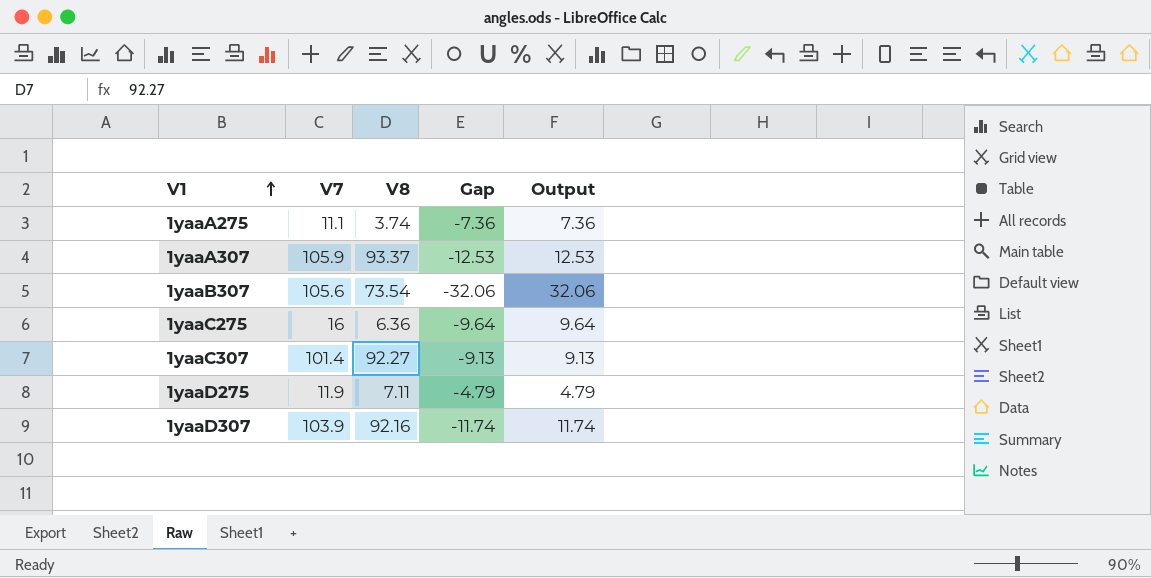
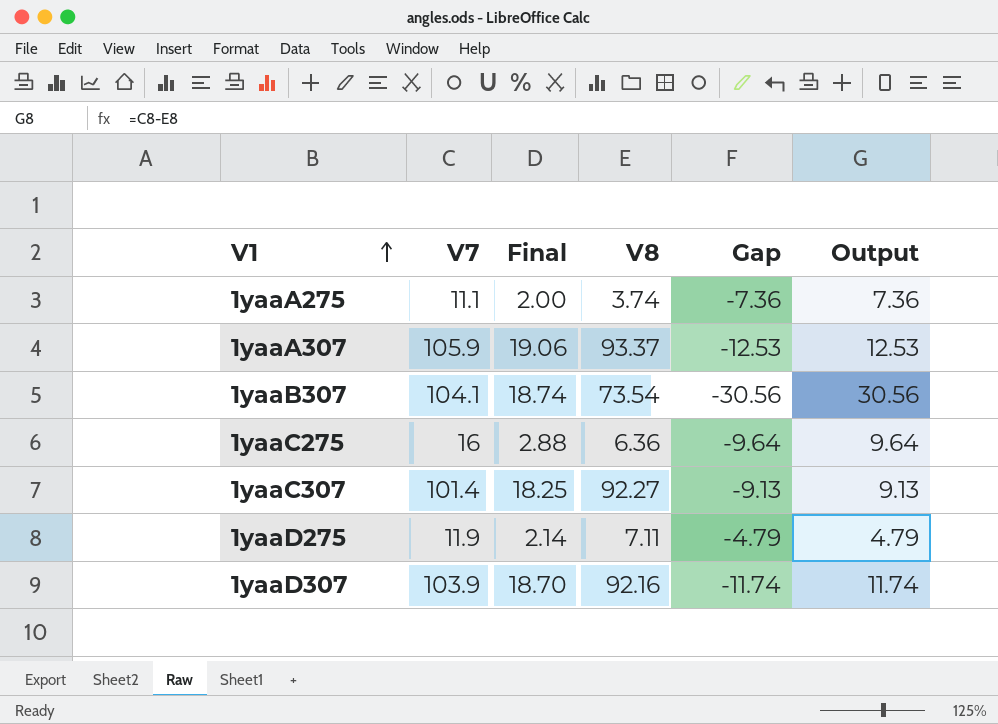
column Final | formula: none -> [V7] * 0.18
1yaaB307 | V7: 105.6 -> 104.1
1yaaB307 | Gap: -32.06 -> -30.56
1yaaB307 | Output: 32.06 -> 30.56

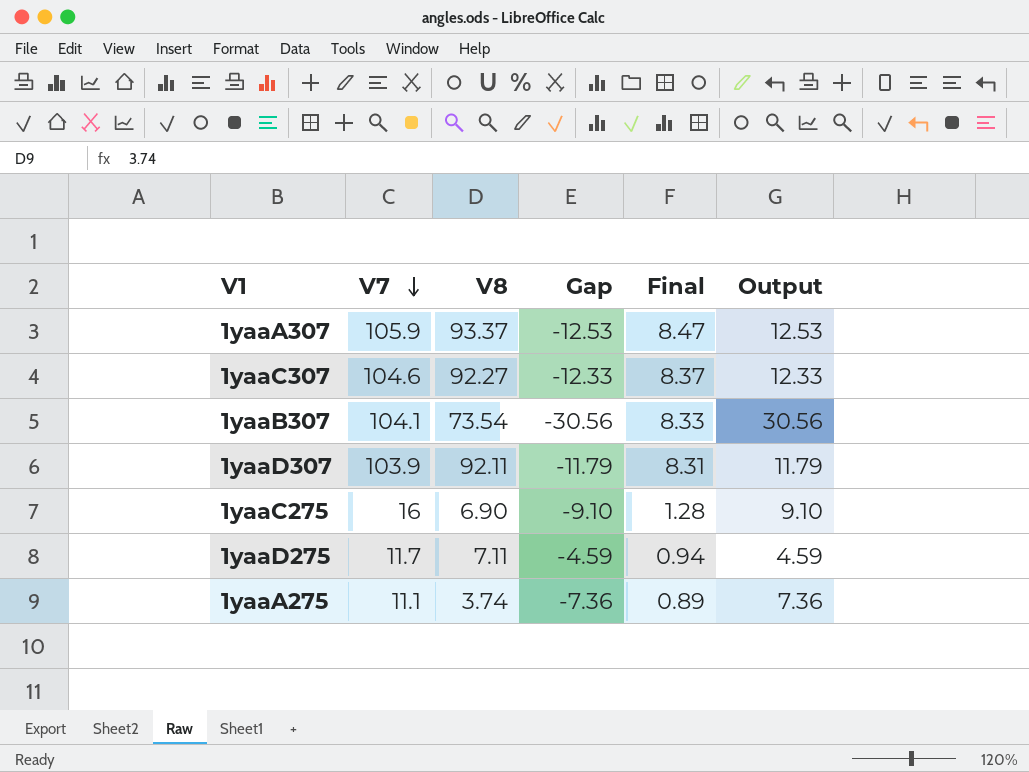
row order: V1 ascending -> V7 descending
column Final | formula: [V7] * 0.18 -> [V7] * 0.08
column Final | position: 3 -> 5
1yaaC307 | V7: 101.4 -> 104.6
1yaaC307 | Gap: -9.13 -> -12.33
1yaaC307 | Output: 9.13 -> 12.33
1yaaD307 | V8: 92.16 -> 92.11
1yaaD307 | Gap: -11.74 -> -11.79
1yaaD307 | Output: 11.74 -> 11.79
1yaaC275 | V8: 6.36 -> 6.90
1yaaC275 | Gap: -9.64 -> -9.10
1yaaC275 | Output: 9.64 -> 9.10
1yaaD275 | V7: 11.9 -> 11.7
1yaaD275 | Gap: -4.79 -> -4.59
1yaaD275 | Output: 4.79 -> 4.59

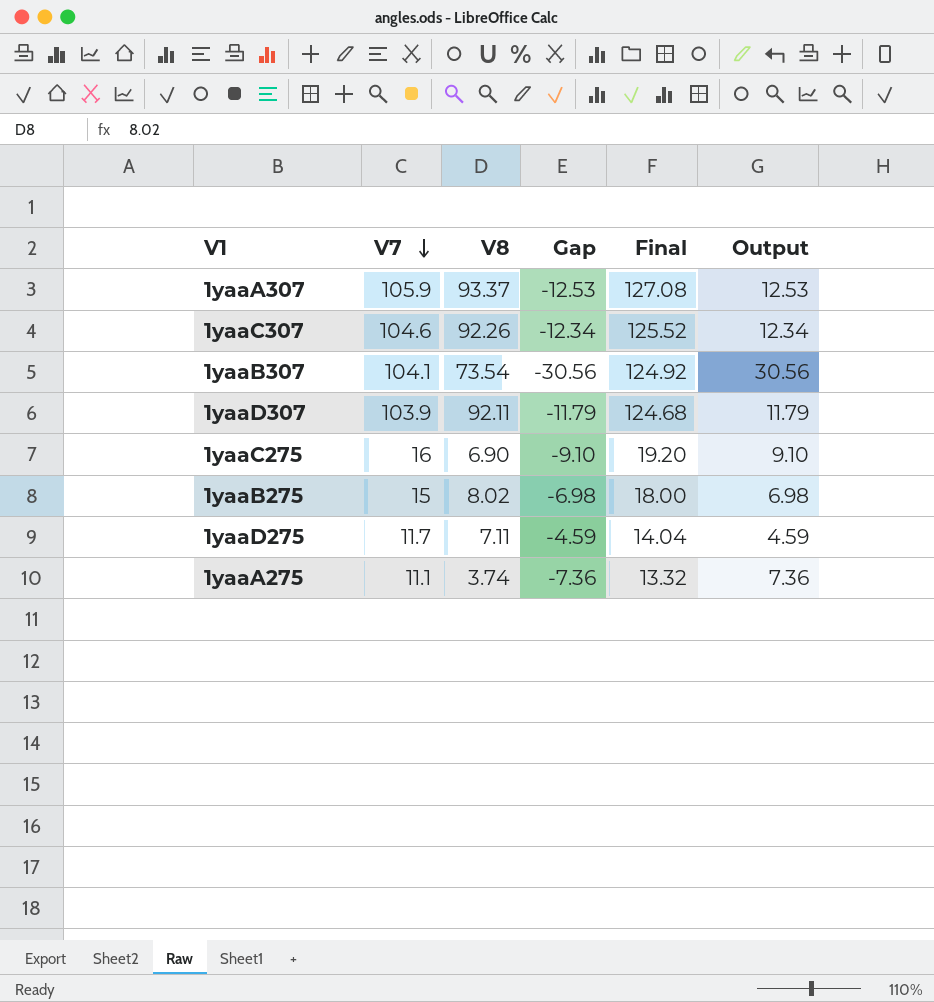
column Final | formula: [V7] * 0.08 -> [V7] * 1.2
1yaaC307 | V8: 92.27 -> 92.26
1yaaC307 | Gap: -12.33 -> -12.34
1yaaC307 | Output: 12.33 -> 12.34
row 1yaaB275: none -> 15 | 8.02 | -6.98 | 18.00 | 6.98

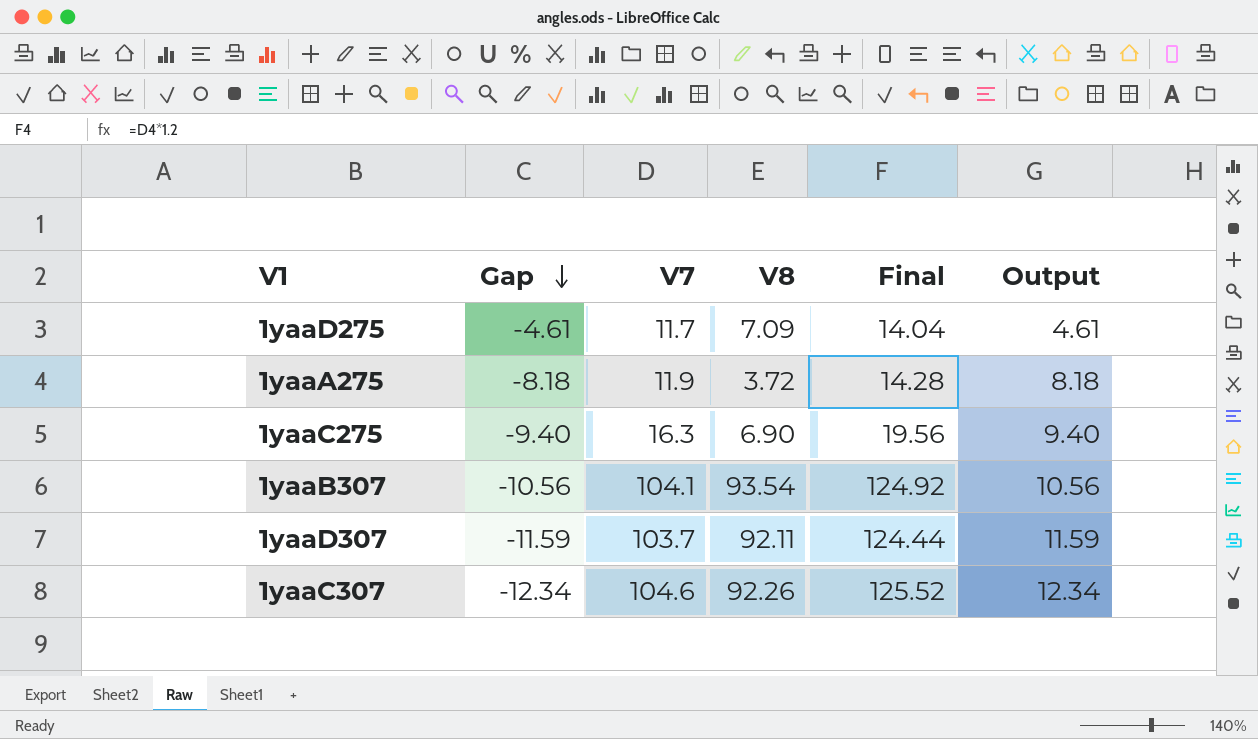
row order: V7 descending -> Gap descending
column Gap | position: 4 -> 2
row 1yaaA307: 105.9 | 93.37 | -12.53 | 127.08 | 12.53 -> none
row 1yaaB275: 15 | 8.02 | -6.98 | 18.00 | 6.98 -> none
1yaaD275 | Gap: -4.59 -> -4.61
1yaaD275 | V8: 7.11 -> 7.09
1yaaD275 | Output: 4.59 -> 4.61
1yaaA275 | Gap: -7.36 -> -8.18
1yaaA275 | V7: 11.1 -> 11.9
1yaaA275 | V8: 3.74 -> 3.72
1yaaA275 | Final: 13.32 -> 14.28
1yaaA275 | Output: 7.36 -> 8.18
1yaaC275 | Gap: -9.10 -> -9.40
1yaaC275 | V7: 16 -> 16.3
1yaaC275 | Final: 19.20 -> 19.56
1yaaC275 | Output: 9.10 -> 9.40
1yaaB307 | Gap: -30.56 -> -10.56
1yaaB307 | V8: 73.54 -> 93.54
1yaaB307 | Output: 30.56 -> 10.56
1yaaD307 | Gap: -11.79 -> -11.59
1yaaD307 | V7: 103.9 -> 103.7
1yaaD307 | Final: 124.68 -> 124.44
1yaaD307 | Output: 11.79 -> 11.59

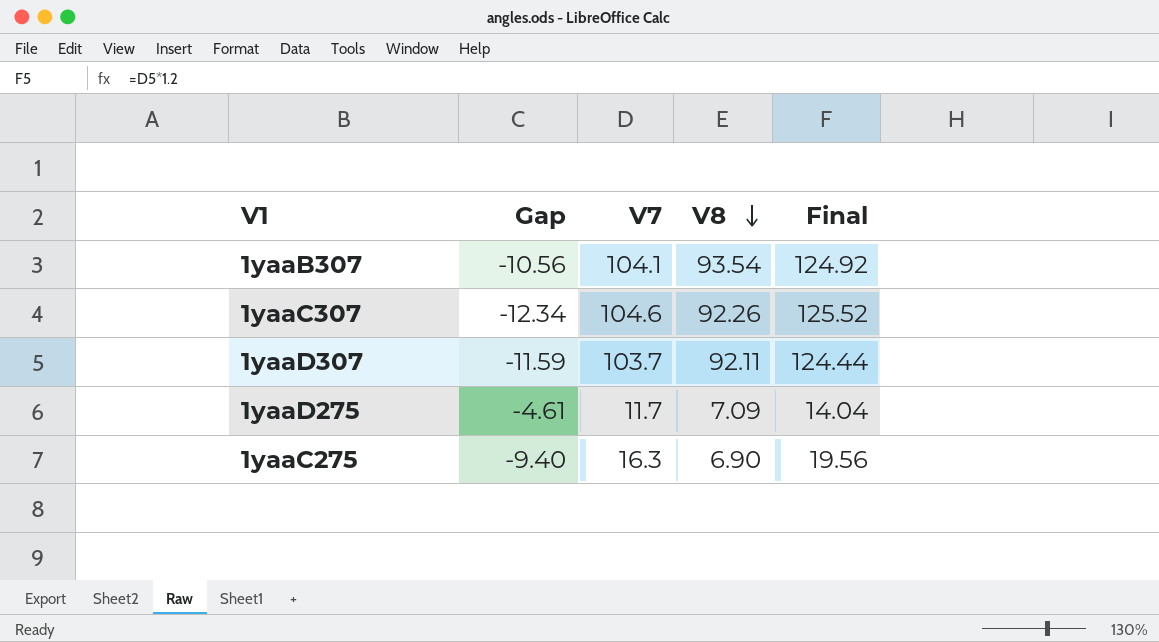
row order: Gap descending -> V8 descending
column Output | formula: [V7] - [V8] -> none
row 1yaaA275: -8.18 | 11.9 | 3.72 | 14.28 | 8.18 -> none

